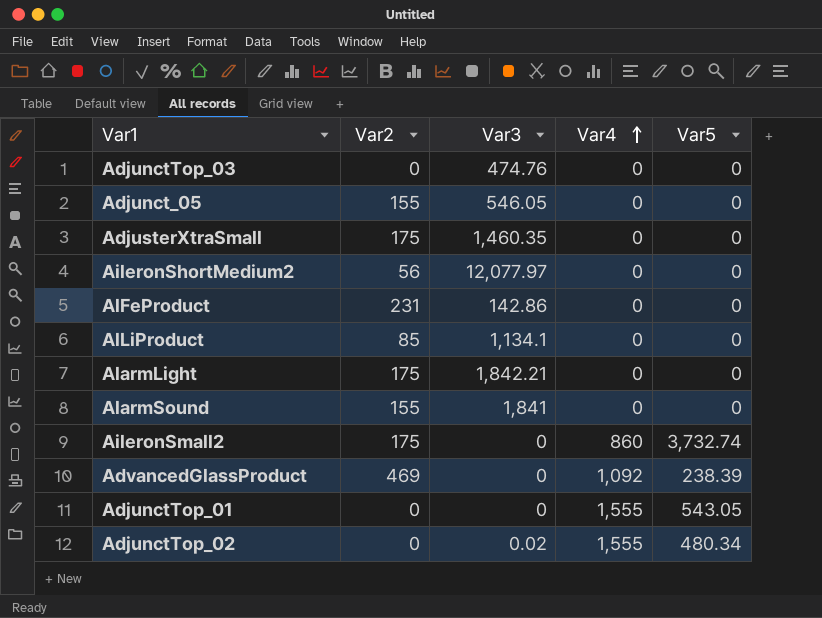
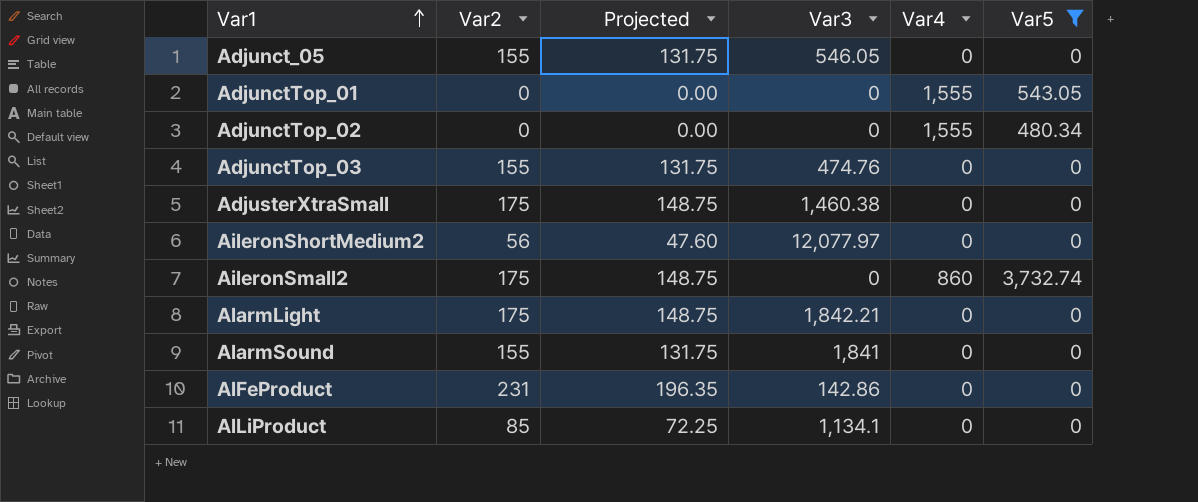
filter: none -> Var5 != 238.39
row order: Var4 ascending -> Var1 ascending
column Projected | formula: none -> [Var2] * 0.85
AdjunctTop_02 | Var3: 0.02 -> 0
AdjunctTop_03 | Var2: 0 -> 155
AdjusterXtraSmall | Var3: 1,460.35 -> 1,460.38

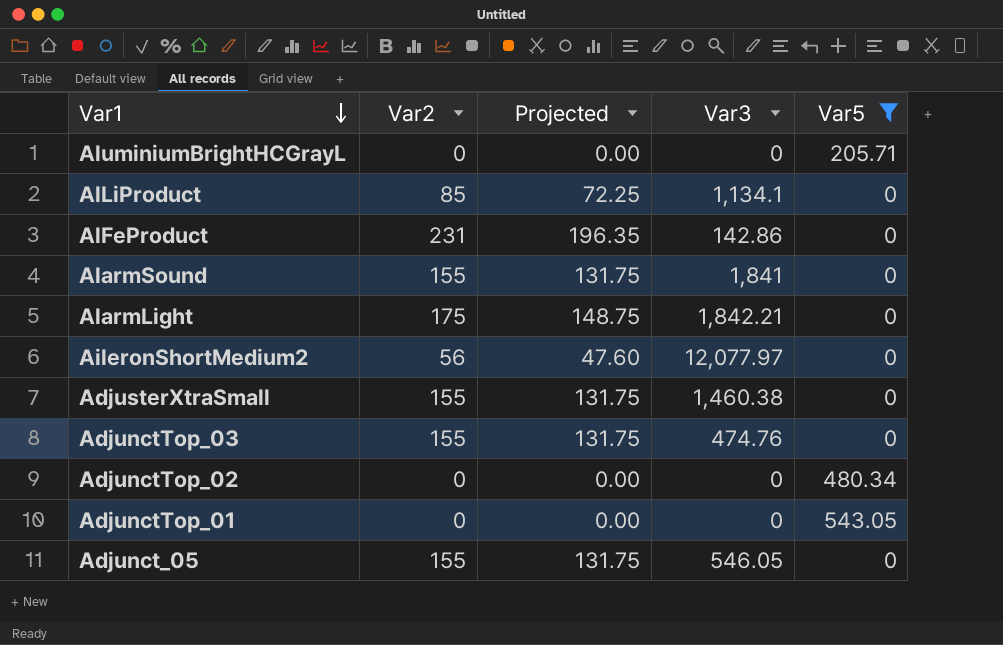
row order: Var1 ascending -> Var1 descending
column Var4 | position: 5 -> none
row AileronSmall2: 175 | 148.75 | 0 | 860 | 3,732.74 -> none
row AluminiumBrightHCGrayL: none -> 0 | 0.00 | 0 | 205.71
AdjusterXtraSmall | Var2: 175 -> 155
AdjusterXtraSmall | Projected: 148.75 -> 131.75

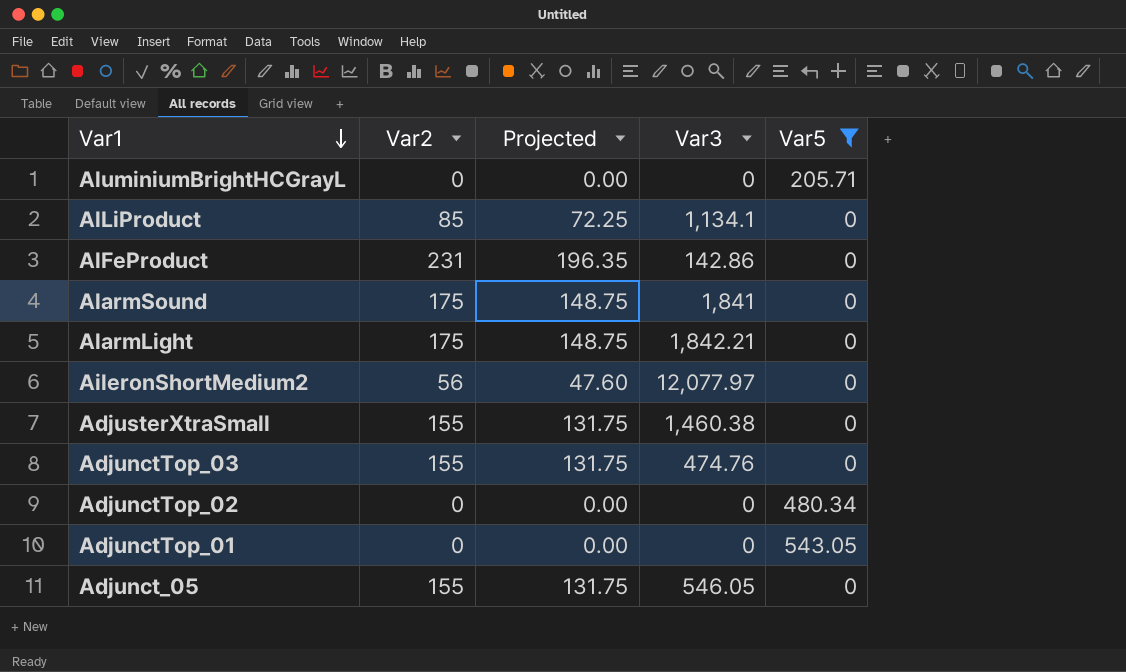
AlarmSound | Var2: 155 -> 175
AlarmSound | Projected: 131.75 -> 148.75

